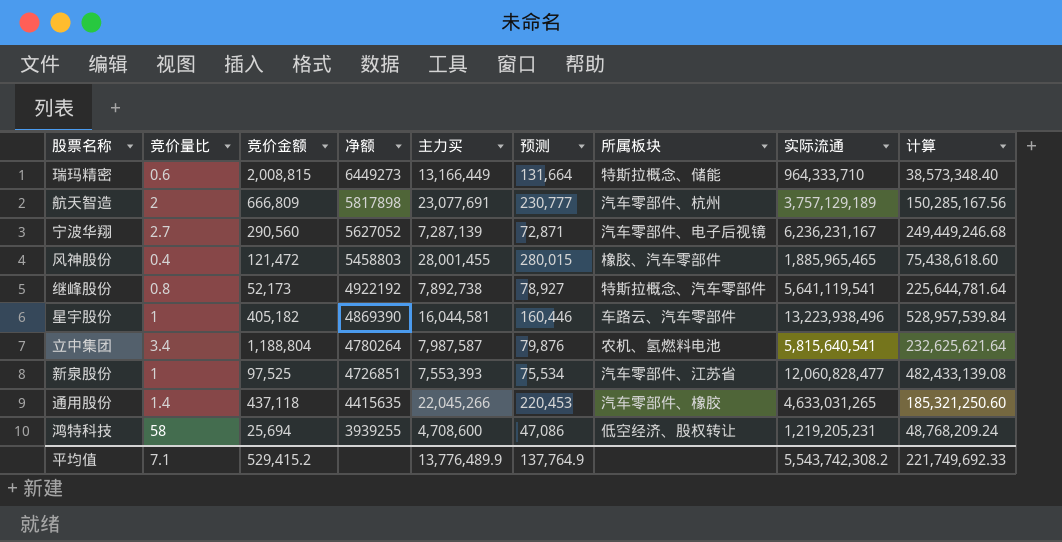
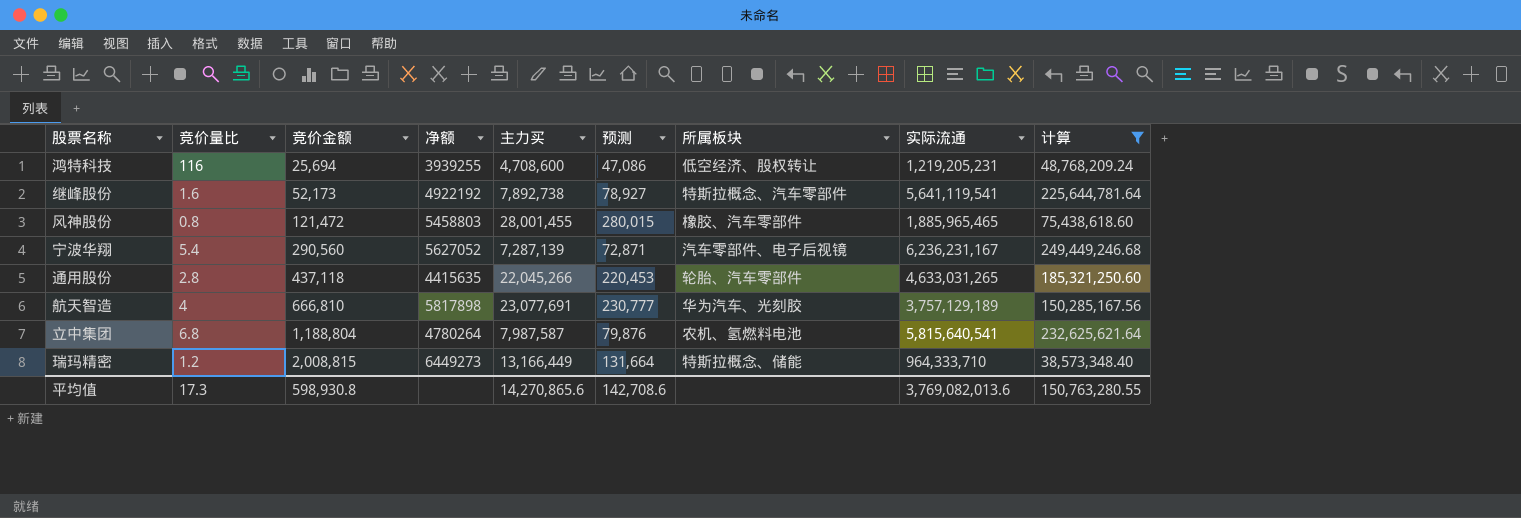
filter: none -> 计算 <= 249,449,246.68
row order: 净额 descending -> 竞价金额 ascending
鸿特科技 | 竞价量比: 58 -> 116
继峰股份 | 竞价量比: 0.8 -> 1.6
风神股份 | 竞价量比: 0.4 -> 0.8
宁波华翔 | 竞价量比: 2.7 -> 5.4
通用股份 | 竞价量比: 1.4 -> 2.8
通用股份 | 所属板块: 汽车零部件、橡胶 -> 轮胎、汽车零部件
航天智造 | 竞价量比: 2 -> 4
航天智造 | 竞价金额: 666,809 -> 666,810
航天智造 | 所属板块: 汽车零部件、杭州 -> 华为汽车、光刻胶
立中集团 | 竞价量比: 3.4 -> 6.8
瑞玛精密 | 竞价量比: 0.6 -> 1.2
平均值 | 竞价量比: 7.1 -> 17.3
平均值 | 竞价金额: 529,415.2 -> 598,930.8
平均值 | 主力买: 13,776,489.9 -> 14,270,865.6
平均值 | 预测: 137,764.9 -> 142,708.6
平均值 | 实际流通: 5,543,742,308.2 -> 3,769,082,013.6
平均值 | 计算: 221,749,692.33 -> 150,763,280.55

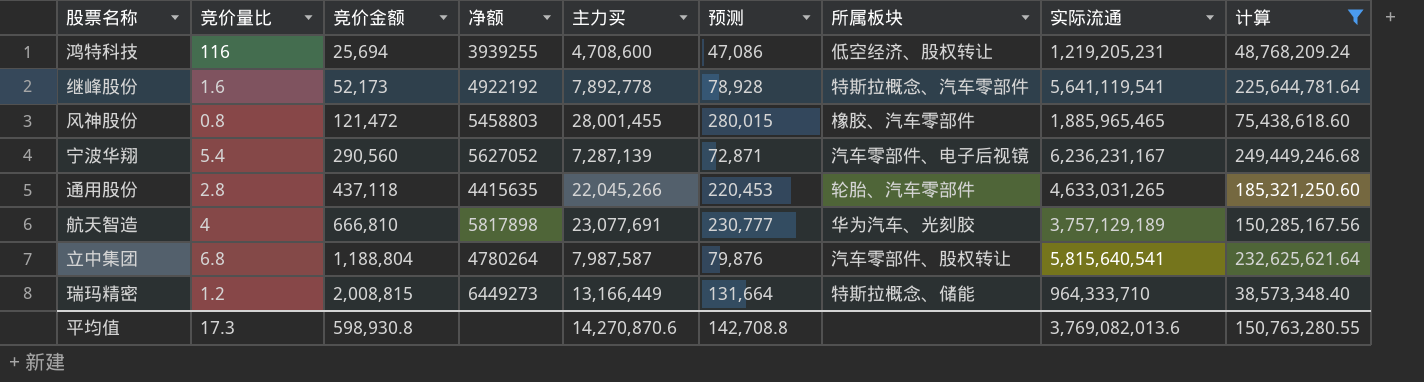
继峰股份 | 主力买: 7,892,738 -> 7,892,778
继峰股份 | 预测: 78,927 -> 78,928
立中集团 | 所属板块: 农机、氢燃料电池 -> 汽车零部件、股权转让
平均值 | 主力买: 14,270,865.6 -> 14,270,870.6
平均值 | 预测: 142,708.6 -> 142,708.8

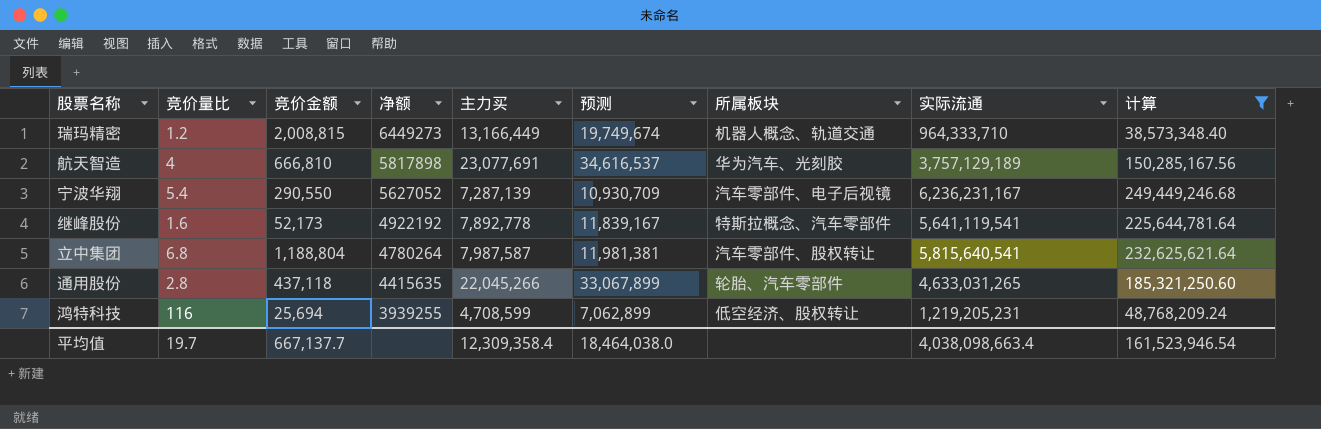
row order: 竞价金额 ascending -> 净额 descending
column 预测 | formula: [主力买] * 0.01 -> [主力买] * 1.5
row 风神股份: 0.8 | 121,472 | 5458803 | 28,001,455 | 280,015 | 橡胶、汽车零部件 | 1,885,965,465 | 75,438,618.60 -> none
瑞玛精密 | 所属板块: 特斯拉概念、储能 -> 机器人概念、轨道交通
宁波华翔 | 竞价金额: 290,560 -> 290,550
鸿特科技 | 主力买: 4,708,600 -> 4,708,599
平均值 | 竞价量比: 17.3 -> 19.7
平均值 | 竞价金额: 598,930.8 -> 667,137.7
平均值 | 主力买: 14,270,870.6 -> 12,309,358.4
平均值 | 预测: 142,708.8 -> 18,464,038.0
平均值 | 实际流通: 3,769,082,013.6 -> 4,038,098,663.4
平均值 | 计算: 150,763,280.55 -> 161,523,946.54

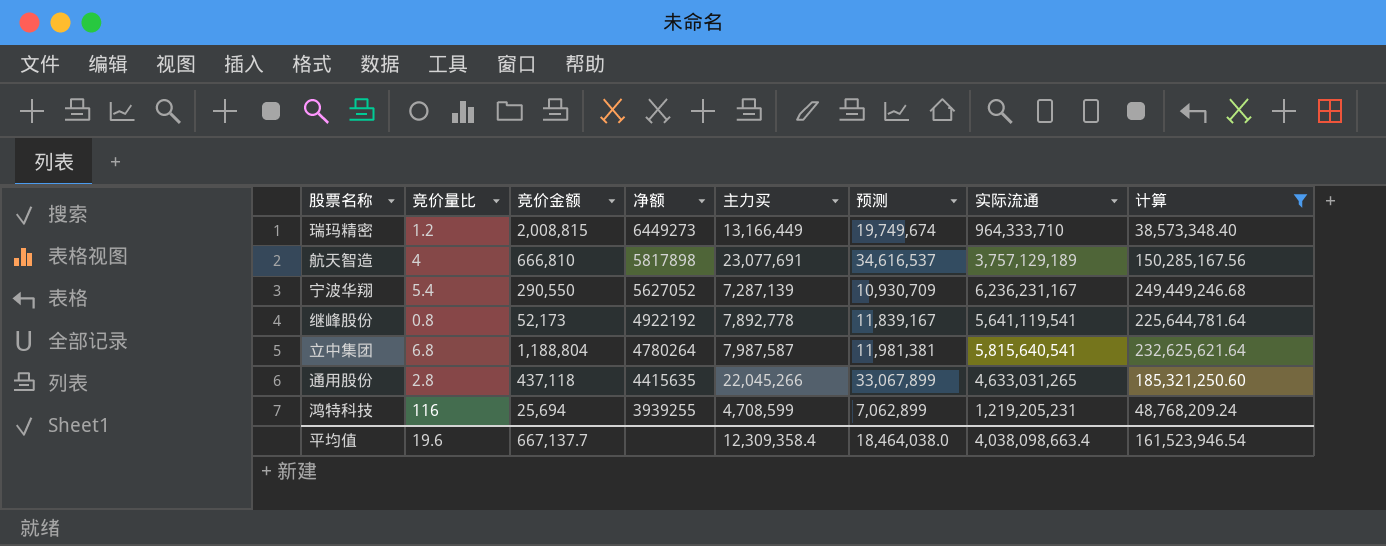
column 所属板块 | position: 7 -> none
继峰股份 | 竞价量比: 1.6 -> 0.8
平均值 | 竞价量比: 19.7 -> 19.6

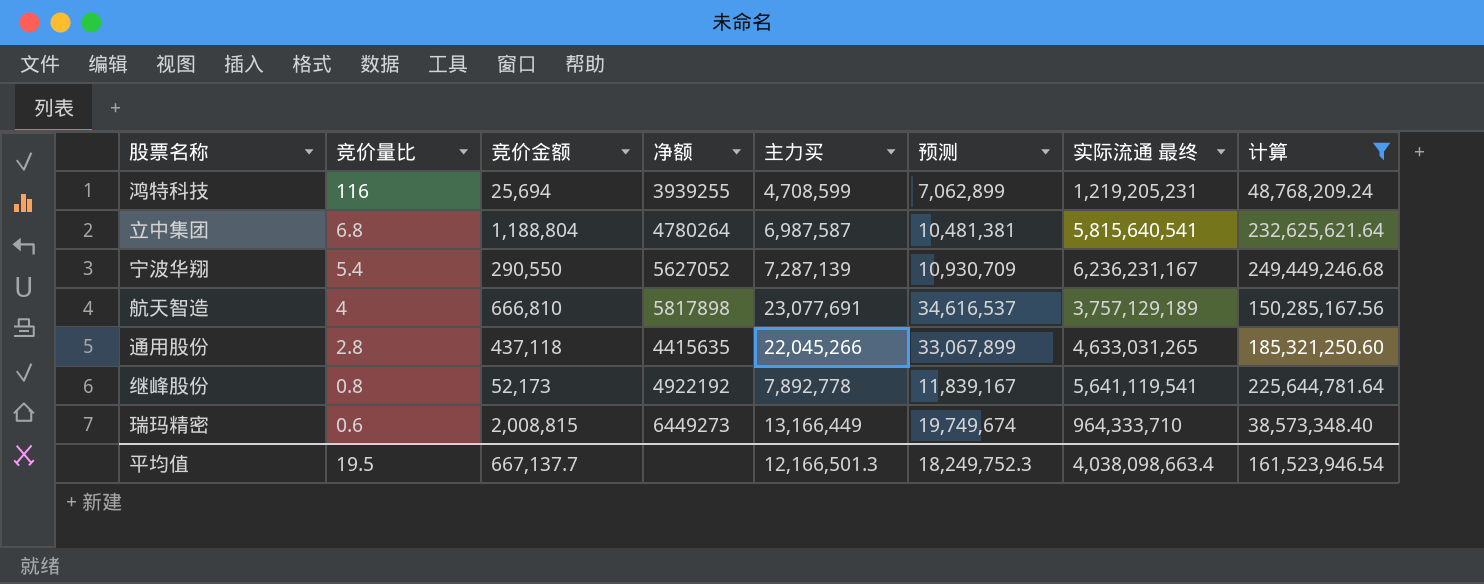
row order: 净额 descending -> 竞价量比 descending
column name: 实际流通 -> 实际流通 最终
立中集团 | 主力买: 7,987,587 -> 6,987,587
立中集团 | 预测: 11,981,381 -> 10,481,381
瑞玛精密 | 竞价量比: 1.2 -> 0.6
平均值 | 竞价量比: 19.6 -> 19.5
平均值 | 主力买: 12,309,358.4 -> 12,166,501.3
平均值 | 预测: 18,464,038.0 -> 18,249,752.3

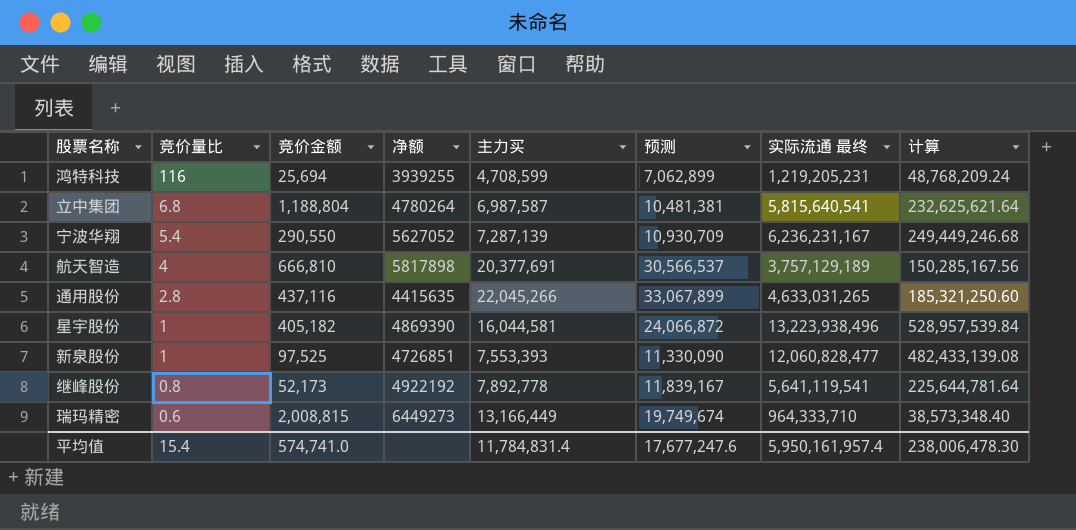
filter: 计算 <= 249,449,246.68 -> none
航天智造 | 主力买: 23,077,691 -> 20,377,691
航天智造 | 预测: 34,616,537 -> 30,566,537
通用股份 | 竞价金额: 437,118 -> 437,116
平均值 | 竞价量比: 19.5 -> 15.4
平均值 | 竞价金额: 667,137.7 -> 574,741.0
平均值 | 主力买: 12,166,501.3 -> 11,784,831.4
平均值 | 预测: 18,249,752.3 -> 17,677,247.6
平均值 | 实际流通 最终: 4,038,098,663.4 -> 5,950,161,957.4
平均值 | 计算: 161,523,946.54 -> 238,006,478.30

